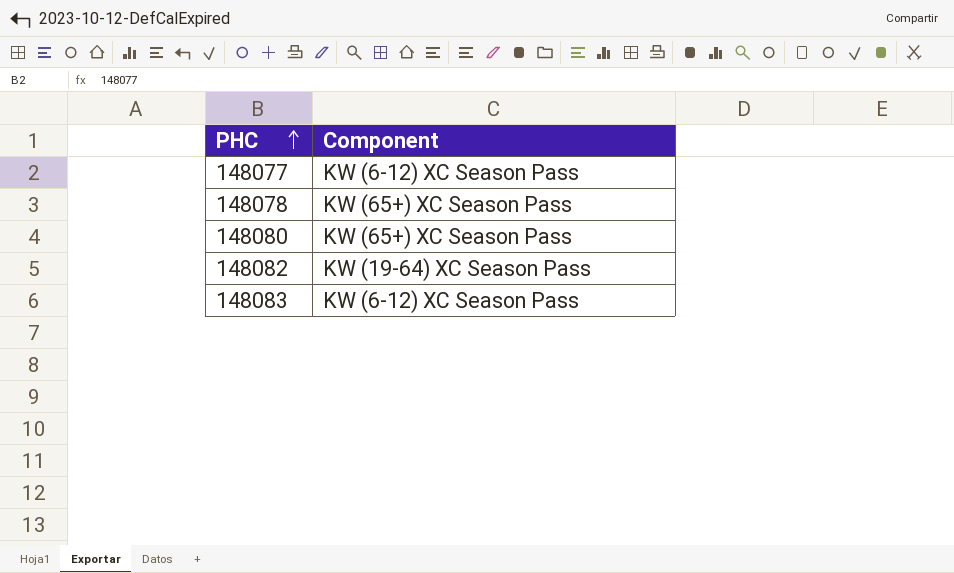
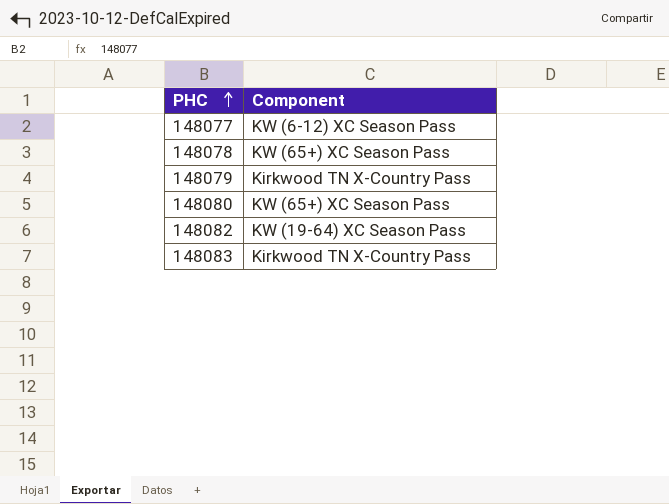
row 148079: none -> Kirkwood TN X-Country Pass
148083 | Component: KW (6-12) XC Season Pass -> Kirkwood TN X-Country Pass

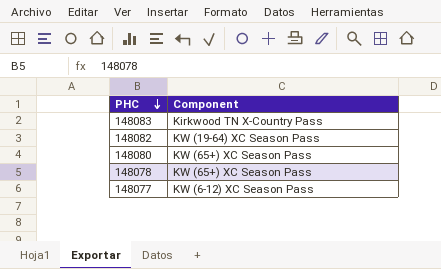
row order: PHC ascending -> PHC descending
row 148079: Kirkwood TN X-Country Pass -> none

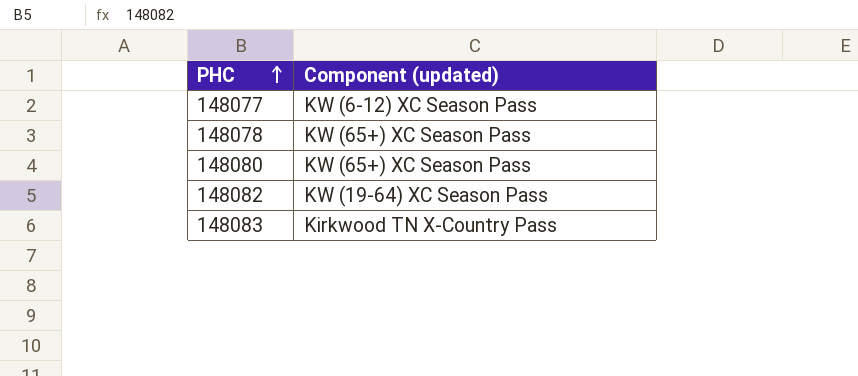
row order: PHC descending -> PHC ascending
column name: Component -> Component (updated)

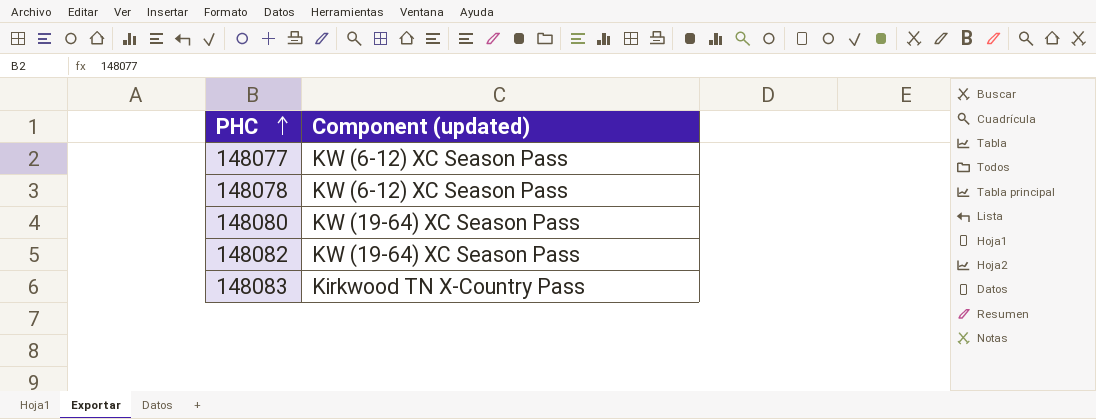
148078 | Component (updated): KW (65+) XC Season Pass -> KW (6-12) XC Season Pass
148080 | Component (updated): KW (65+) XC Season Pass -> KW (19-64) XC Season Pass

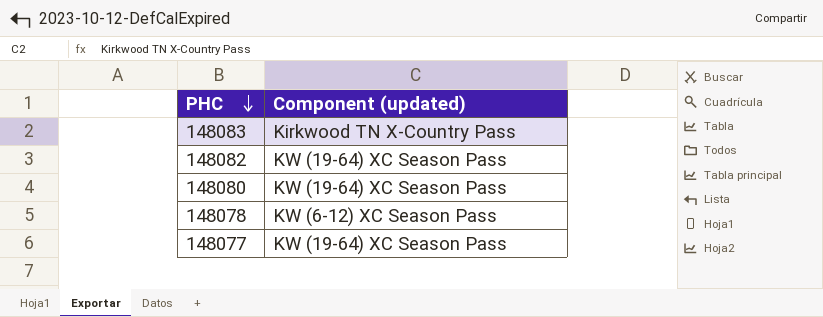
row order: PHC ascending -> PHC descending
148077 | Component (updated): KW (6-12) XC Season Pass -> KW (19-64) XC Season Pass

